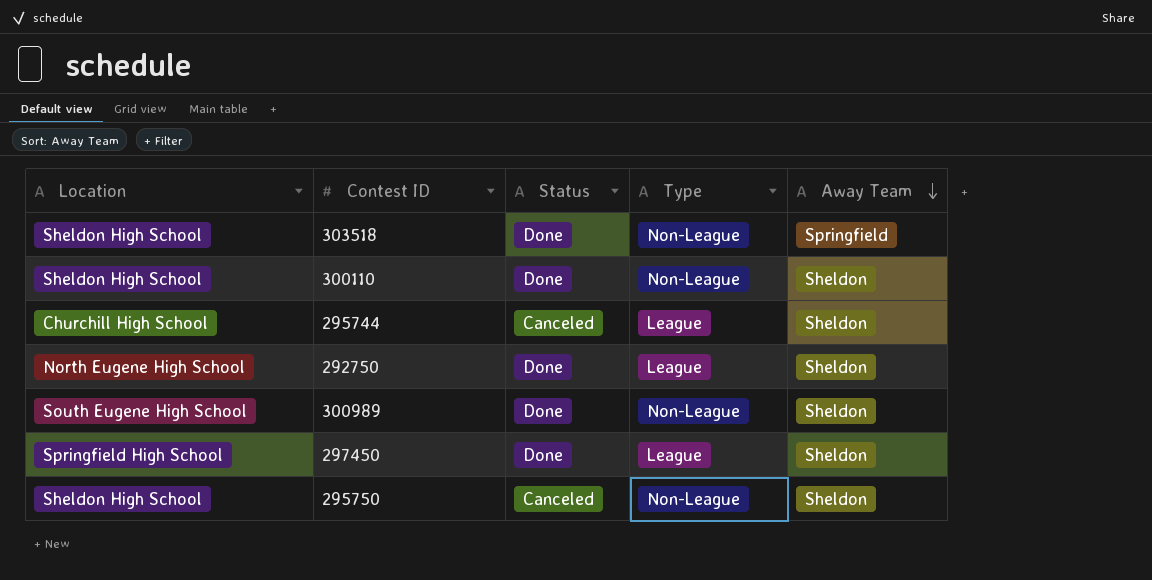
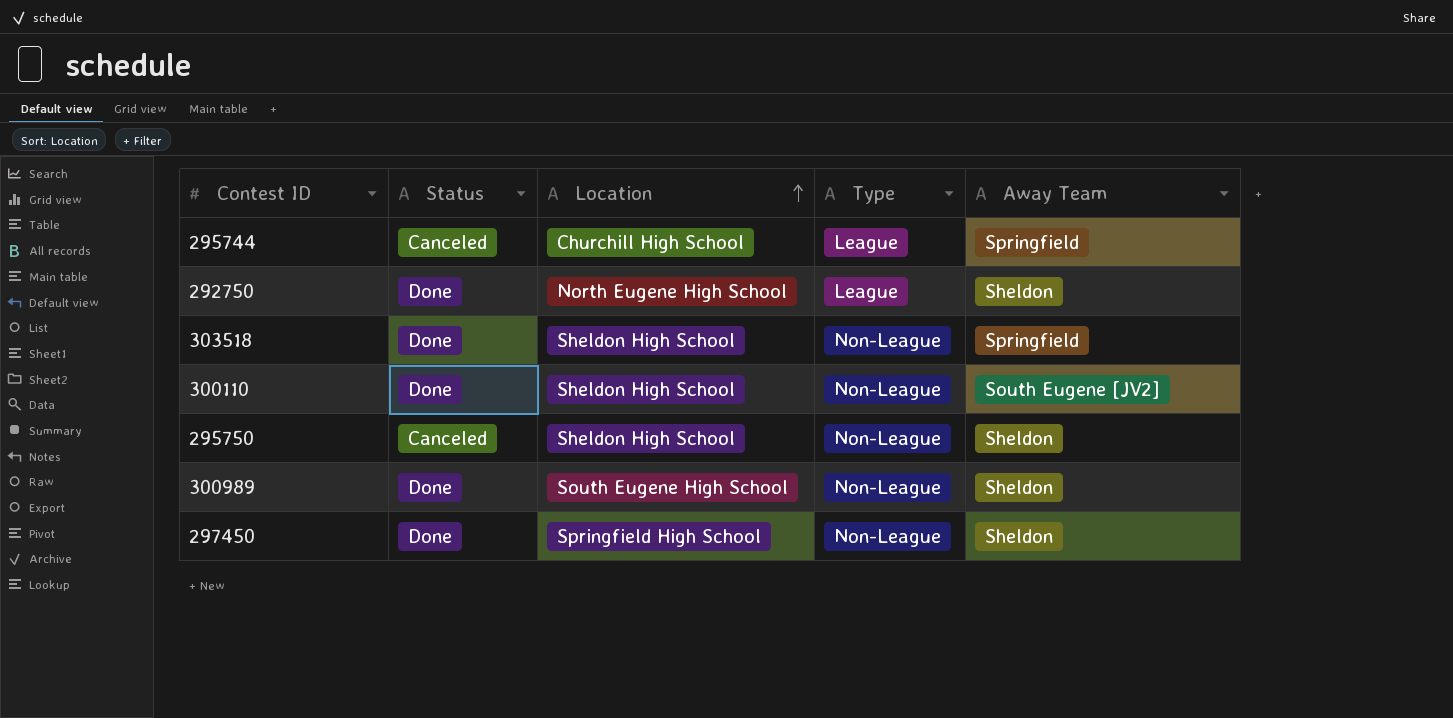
row order: Away Team descending -> Location ascending
column Location | position: 1 -> 3
295744 | Away Team: Sheldon -> Springfield
300110 | Away Team: Sheldon -> South Eugene [JV2]
297450 | Type: League -> Non-League

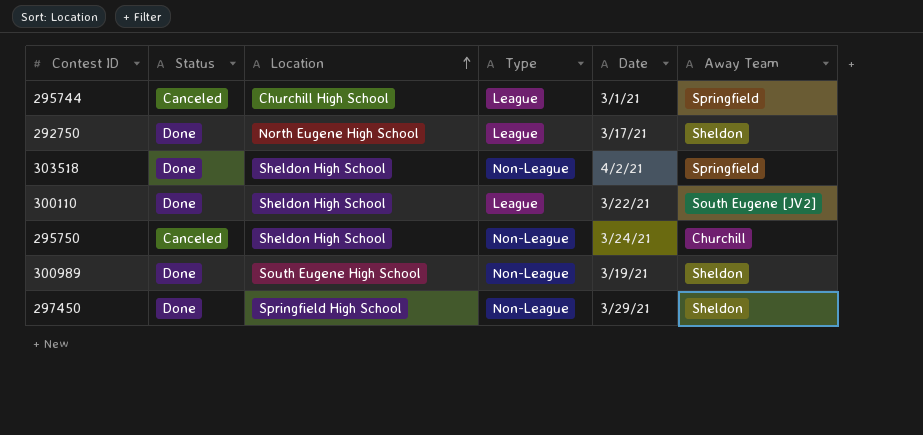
column Date | position: none -> 5
300110 | Type: Non-League -> League
295750 | Away Team: Sheldon -> Churchill

